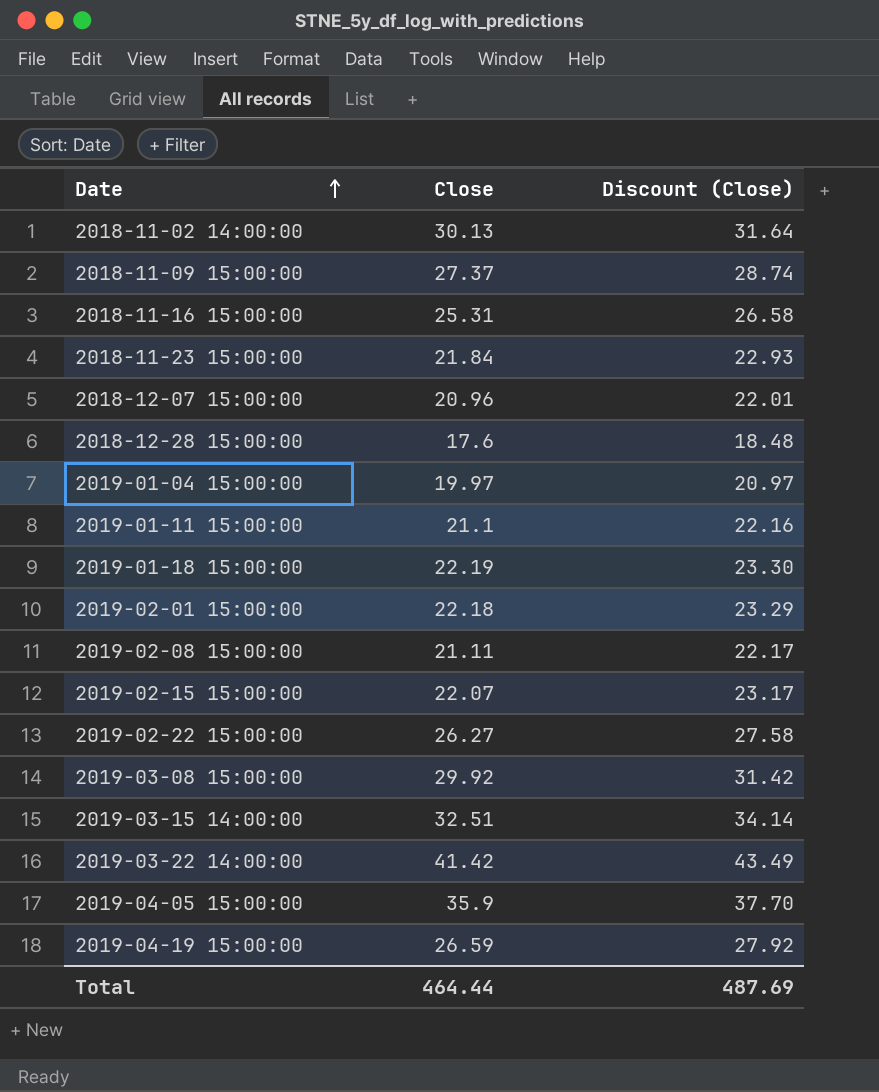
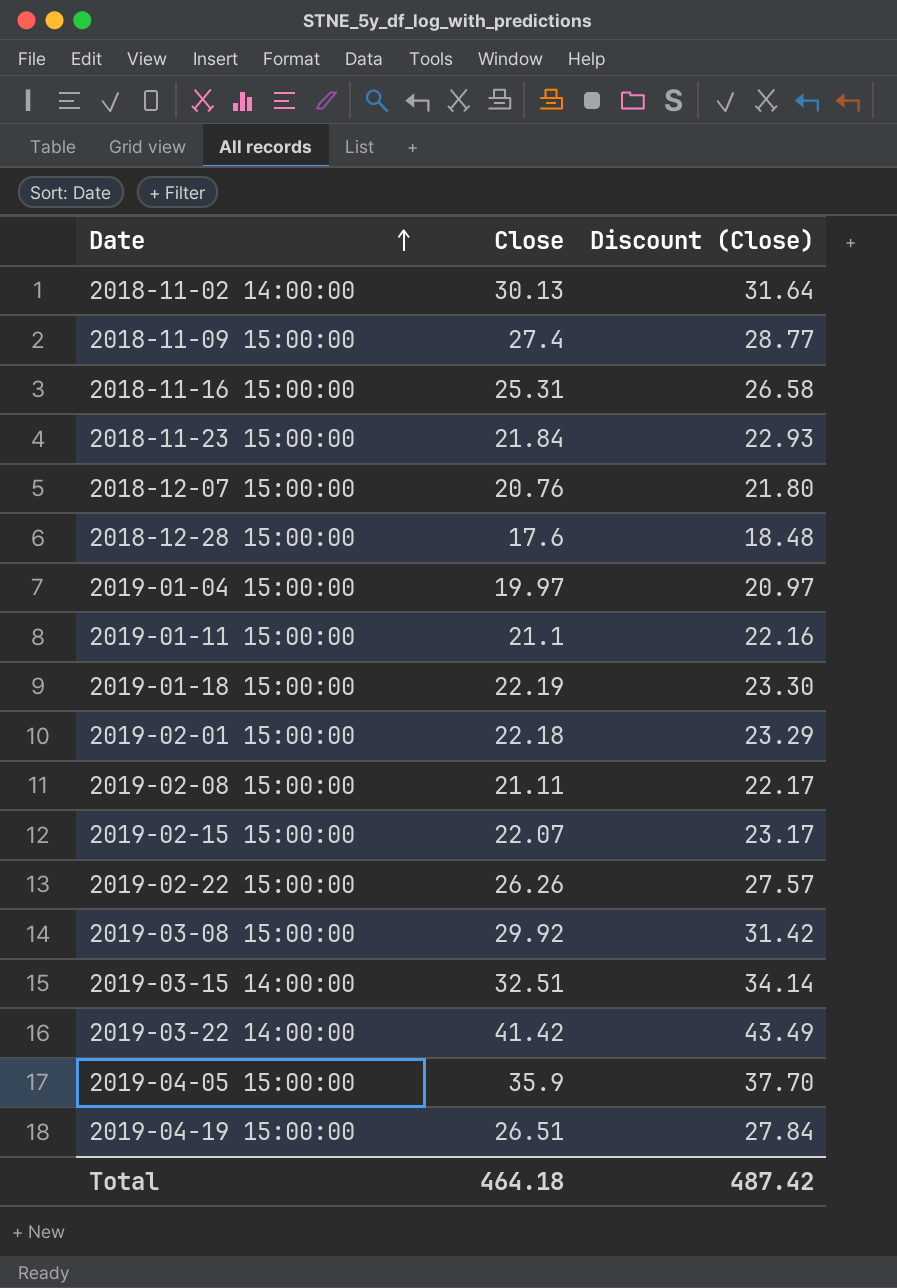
2018-11-09 15:00:00 | Close: 27.37 -> 27.4
2018-11-09 15:00:00 | Discount (Close): 28.74 -> 28.77
2018-12-07 15:00:00 | Close: 20.96 -> 20.76
2018-12-07 15:00:00 | Discount (Close): 22.01 -> 21.80
2019-02-22 15:00:00 | Close: 26.27 -> 26.26
2019-02-22 15:00:00 | Discount (Close): 27.58 -> 27.57
2019-04-19 15:00:00 | Close: 26.59 -> 26.51
2019-04-19 15:00:00 | Discount (Close): 27.92 -> 27.84
Total | Close: 464.44 -> 464.18
Total | Discount (Close): 487.69 -> 487.42

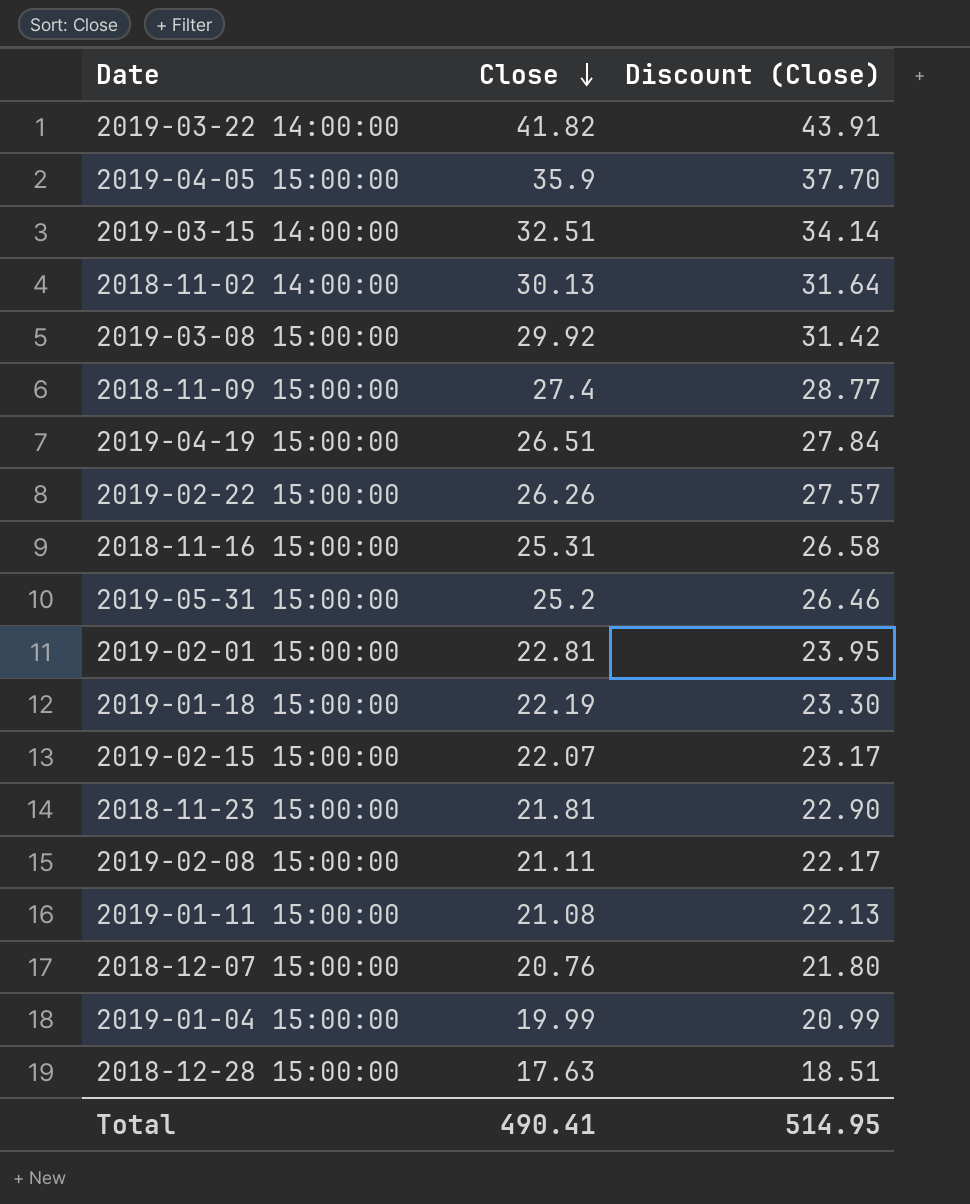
row order: Date ascending -> Close descending
2019-03-22 14:00:00 | Close: 41.42 -> 41.82
2019-03-22 14:00:00 | Discount (Close): 43.49 -> 43.91
row 2019-05-31 15:00:00: none -> 25.2 | 26.46
2019-02-01 15:00:00 | Close: 22.18 -> 22.81
2019-02-01 15:00:00 | Discount (Close): 23.29 -> 23.95
2018-11-23 15:00:00 | Close: 21.84 -> 21.81
2018-11-23 15:00:00 | Discount (Close): 22.93 -> 22.90
2019-01-11 15:00:00 | Close: 21.1 -> 21.08
2019-01-11 15:00:00 | Discount (Close): 22.16 -> 22.13
2019-01-04 15:00:00 | Close: 19.97 -> 19.99
2019-01-04 15:00:00 | Discount (Close): 20.97 -> 20.99
2018-12-28 15:00:00 | Close: 17.6 -> 17.63
2018-12-28 15:00:00 | Discount (Close): 18.48 -> 18.51
Total | Close: 464.18 -> 490.41
Total | Discount (Close): 487.42 -> 514.95

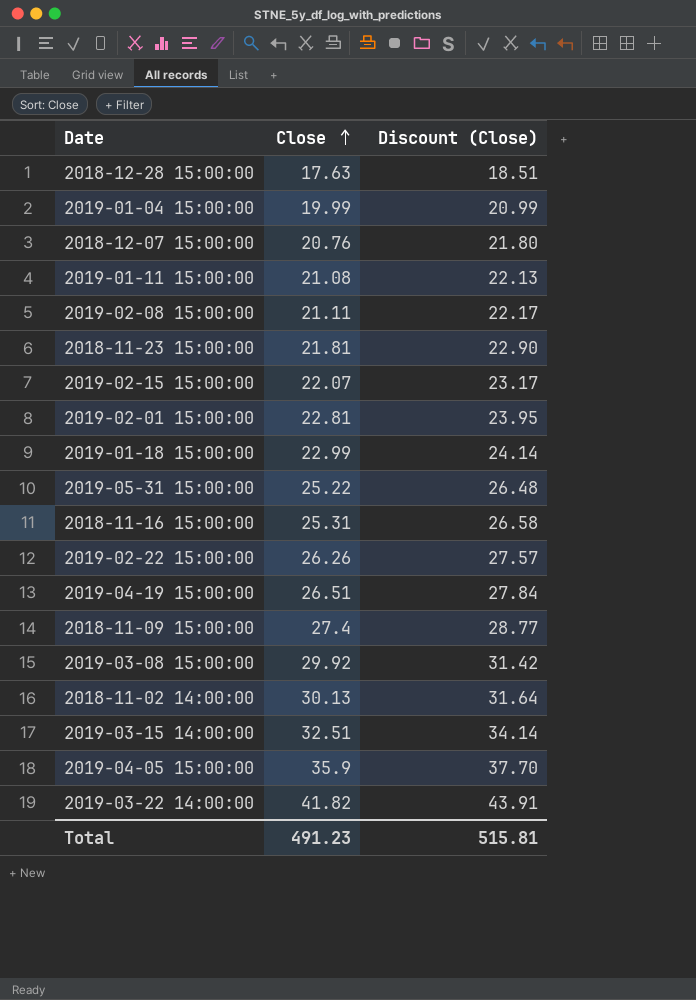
row order: Close descending -> Close ascending
2019-01-18 15:00:00 | Close: 22.19 -> 22.99
2019-01-18 15:00:00 | Discount (Close): 23.30 -> 24.14
2019-05-31 15:00:00 | Close: 25.2 -> 25.22
2019-05-31 15:00:00 | Discount (Close): 26.46 -> 26.48
Total | Close: 490.41 -> 491.23
Total | Discount (Close): 514.95 -> 515.81

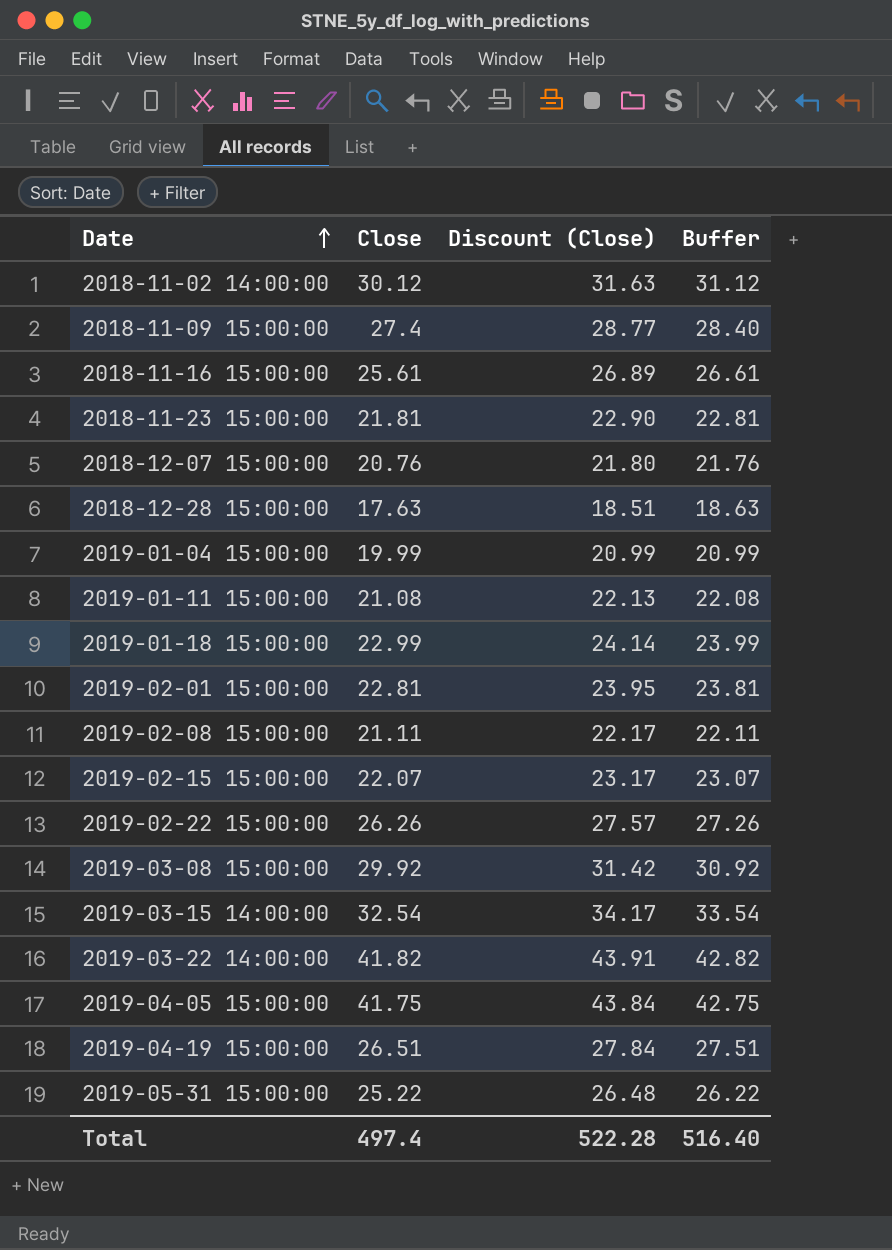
row order: Close ascending -> Date ascending
column Buffer | formula: none -> [Close] + 1
2018-11-02 14:00:00 | Close: 30.13 -> 30.12
2018-11-02 14:00:00 | Discount (Close): 31.64 -> 31.63
2018-11-16 15:00:00 | Close: 25.31 -> 25.61
2018-11-16 15:00:00 | Discount (Close): 26.58 -> 26.89
2019-03-15 14:00:00 | Close: 32.51 -> 32.54
2019-03-15 14:00:00 | Discount (Close): 34.14 -> 34.17
2019-04-05 15:00:00 | Close: 35.9 -> 41.75
2019-04-05 15:00:00 | Discount (Close): 37.70 -> 43.84
Total | Close: 491.23 -> 497.4
Total | Discount (Close): 515.81 -> 522.28

